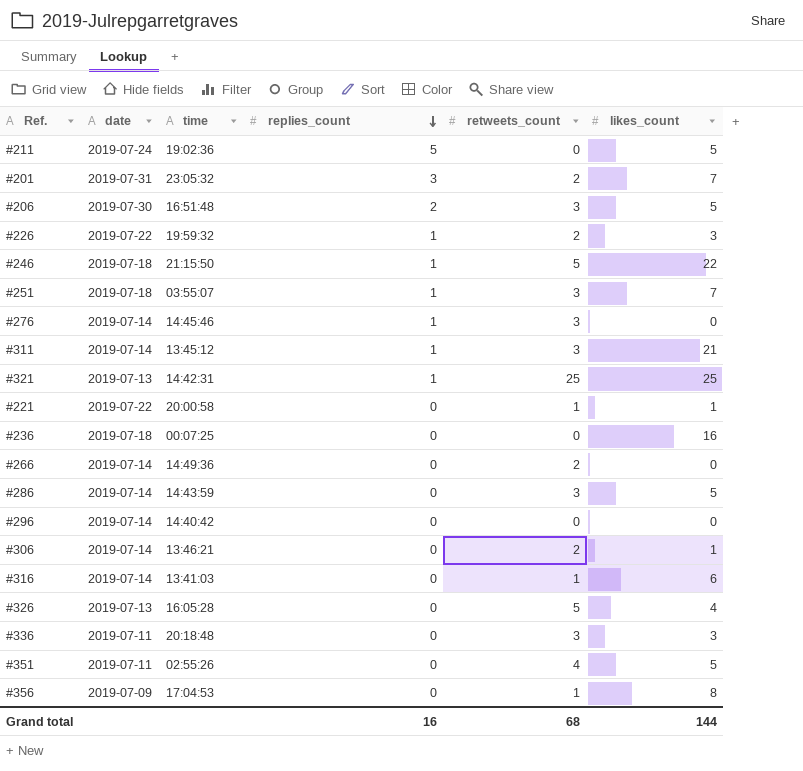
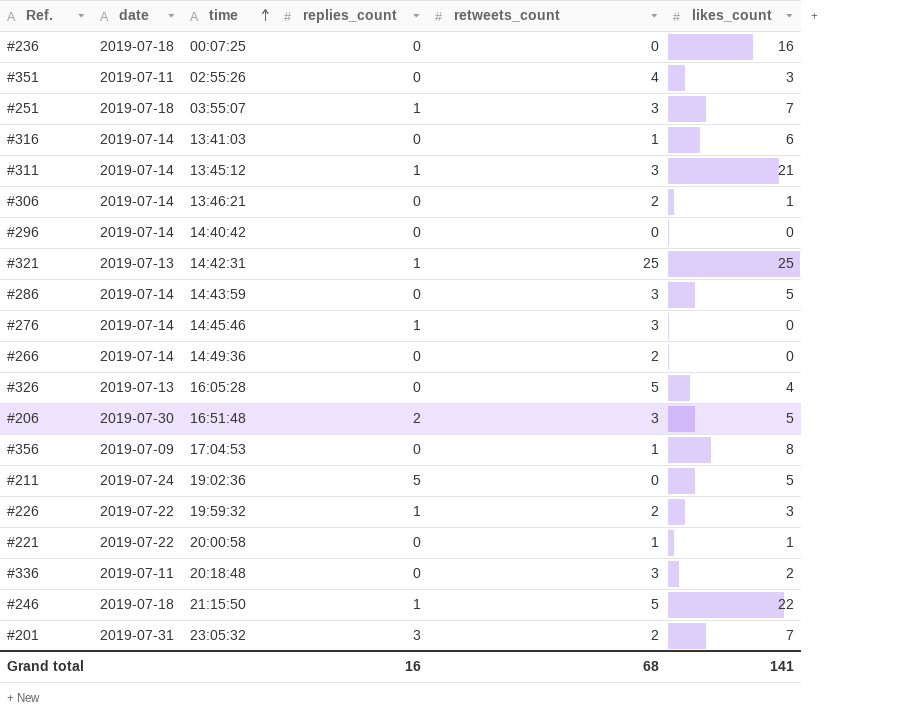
row order: replies_count descending -> time ascending
#351 | likes_count: 5 -> 3
#336 | likes_count: 3 -> 2
Grand total | likes_count: 144 -> 141

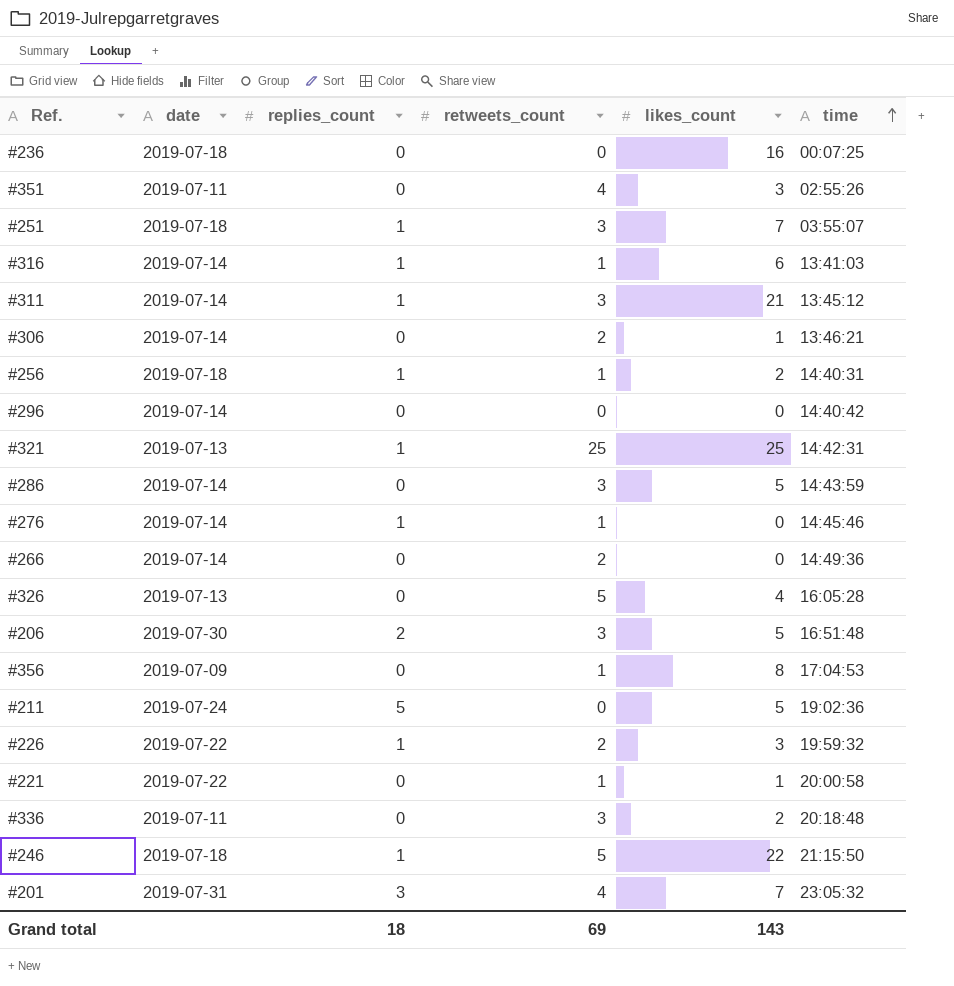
column time | position: 3 -> 6
#316 | replies_count: 0 -> 1
row #256: none -> 2019-07-18 | 1 | 1 | 2 | 14:40:31
#276 | retweets_count: 3 -> 1
#201 | retweets_count: 2 -> 4
Grand total | replies_count: 16 -> 18
Grand total | retweets_count: 68 -> 69
Grand total | likes_count: 141 -> 143

